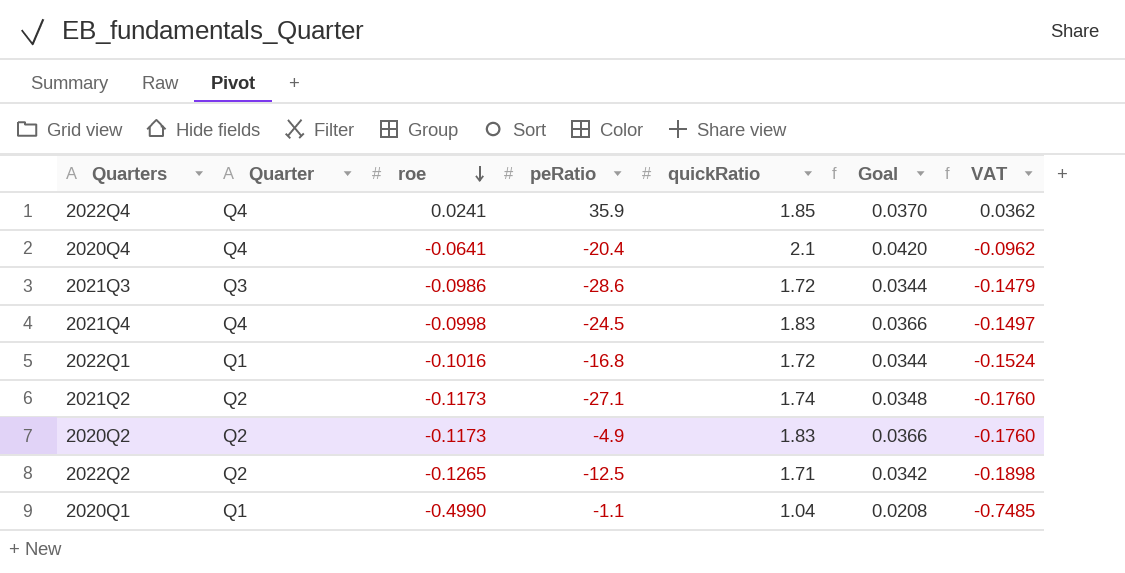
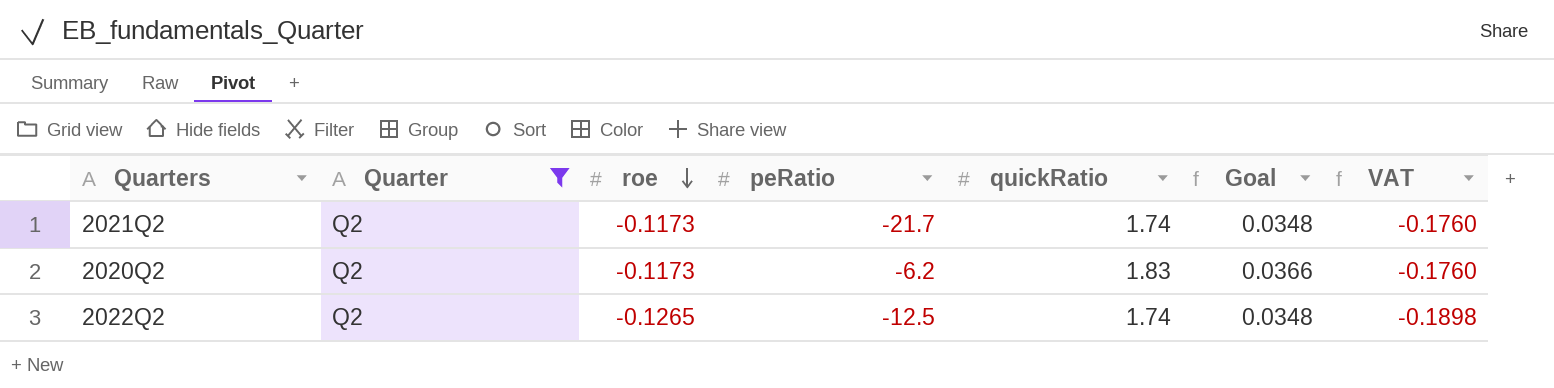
filter: none -> Quarter = Q2
2021Q2 | peRatio: -27.1 -> -21.7
2020Q2 | peRatio: -4.9 -> -6.2
2022Q2 | quickRatio: 1.71 -> 1.74
2022Q2 | Goal: 0.0342 -> 0.0348

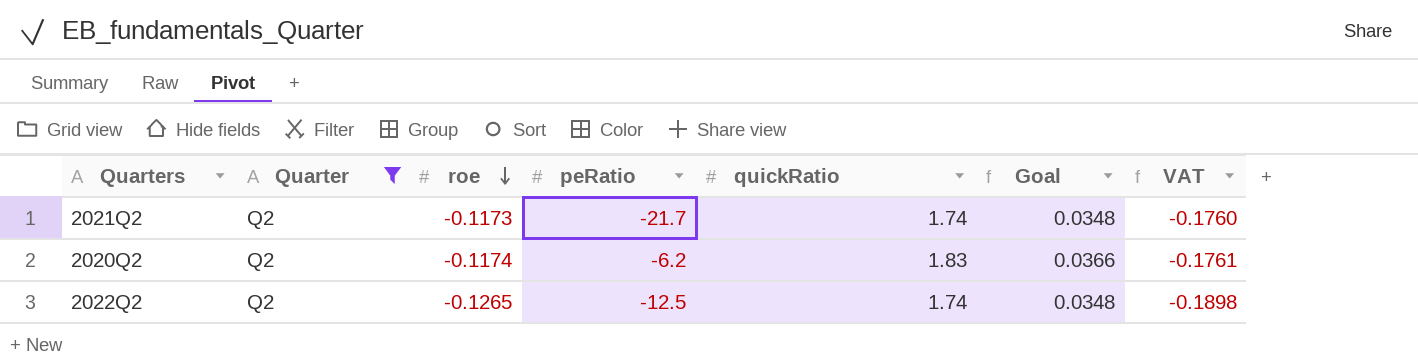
2020Q2 | roe: -0.1173 -> -0.1174
2020Q2 | VAT: -0.1760 -> -0.1761

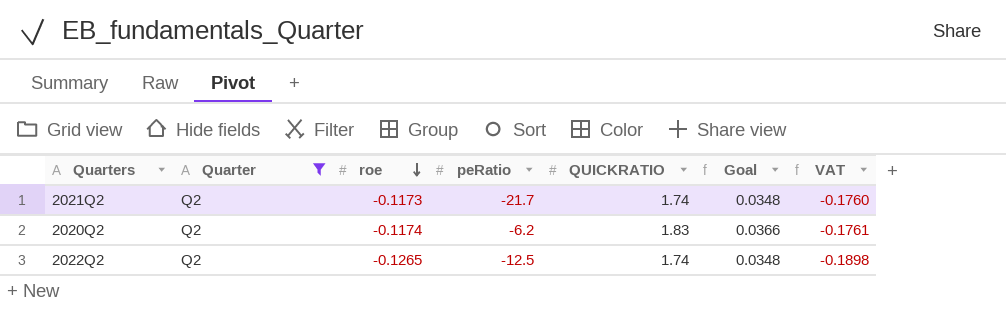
column name: quickRatio -> QUICKRATIO

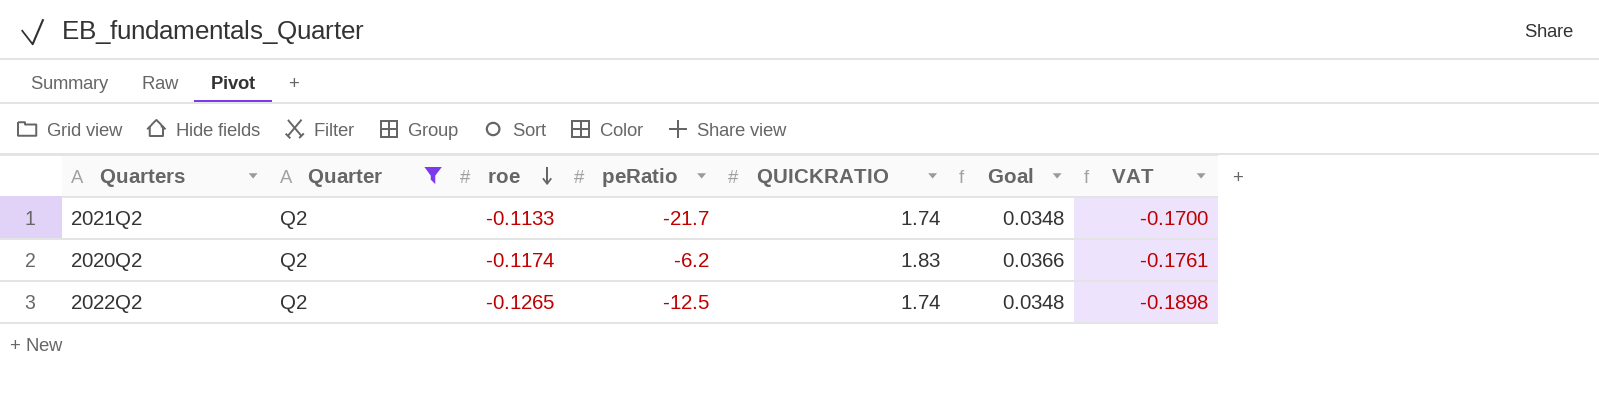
2021Q2 | roe: -0.1173 -> -0.1133
2021Q2 | VAT: -0.1760 -> -0.1700

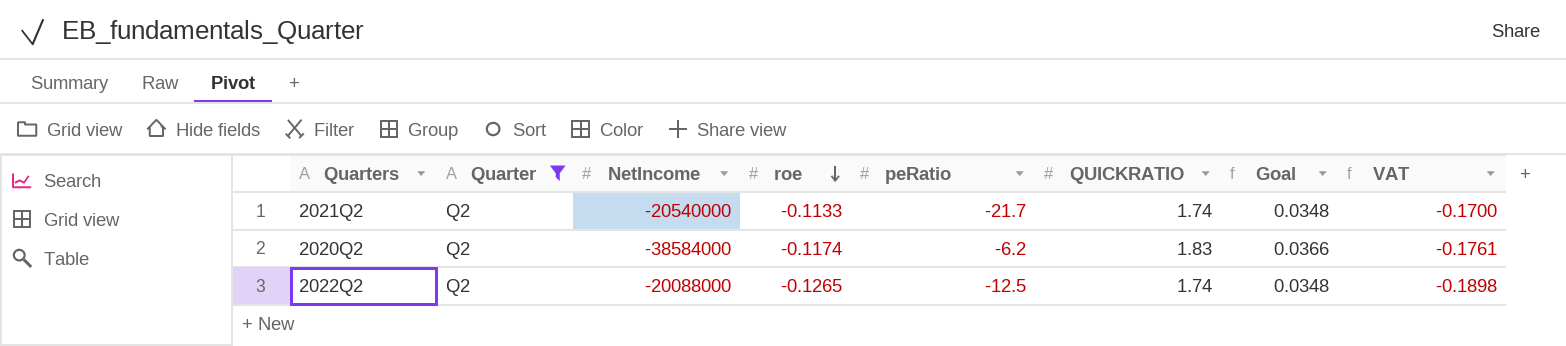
column NetIncome | position: none -> 3

